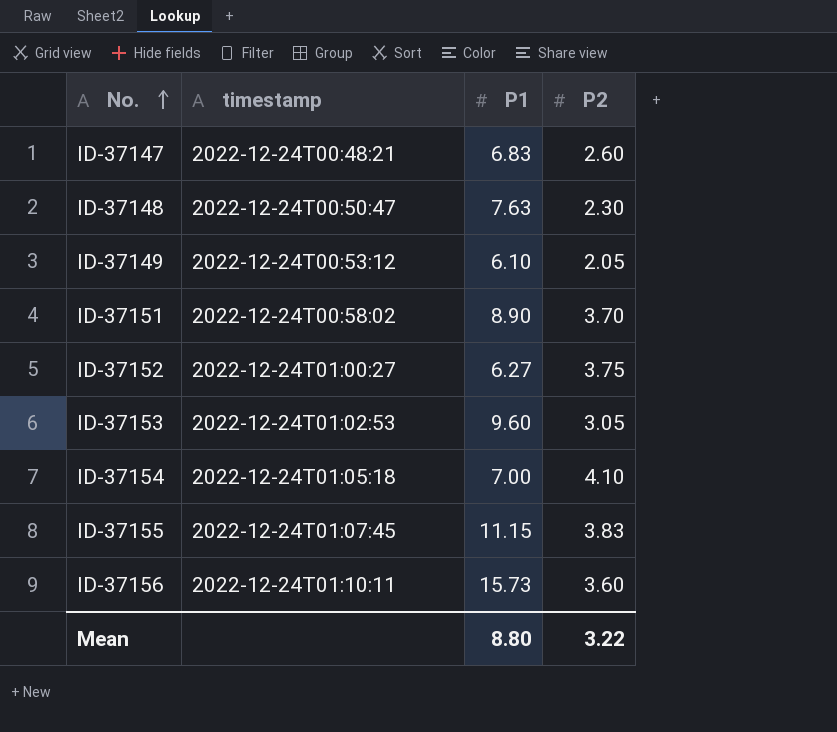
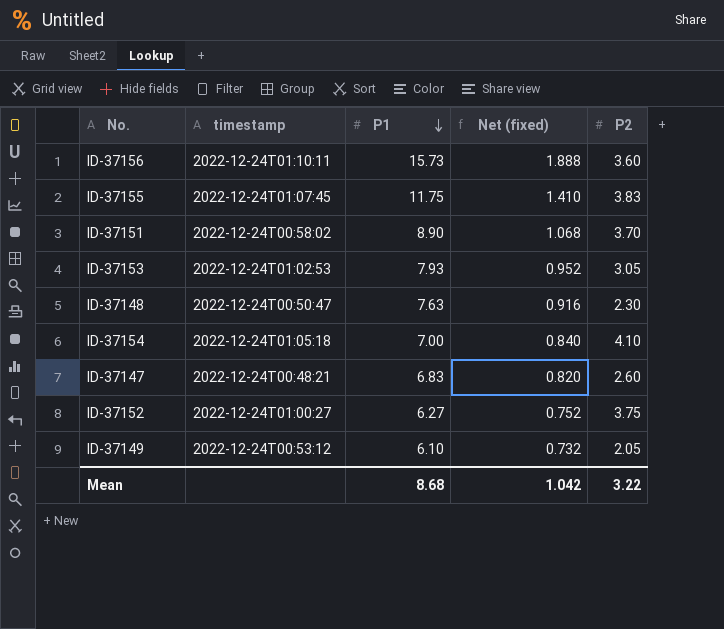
row order: No. ascending -> P1 descending
column Net (fixed) | formula: none -> [P1] * 0.12
ID-37155 | P1: 11.15 -> 11.75
ID-37153 | P1: 9.60 -> 7.93
Mean | P1: 8.80 -> 8.68

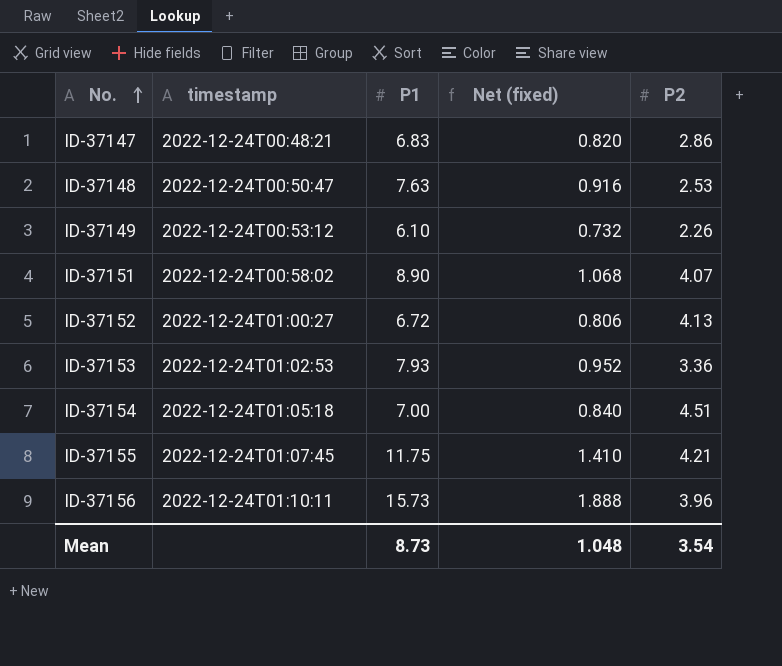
row order: P1 descending -> No. ascending
ID-37147 | P2: 2.60 -> 2.86
ID-37148 | P2: 2.30 -> 2.53
ID-37149 | P2: 2.05 -> 2.26
ID-37151 | P2: 3.70 -> 4.07
ID-37152 | P1: 6.27 -> 6.72
ID-37152 | Net (fixed): 0.752 -> 0.806
ID-37152 | P2: 3.75 -> 4.13
ID-37153 | P2: 3.05 -> 3.36
ID-37154 | P2: 4.10 -> 4.51
ID-37155 | P2: 3.83 -> 4.21
ID-37156 | P2: 3.60 -> 3.96
Mean | P1: 8.68 -> 8.73
Mean | Net (fixed): 1.042 -> 1.048
Mean | P2: 3.22 -> 3.54

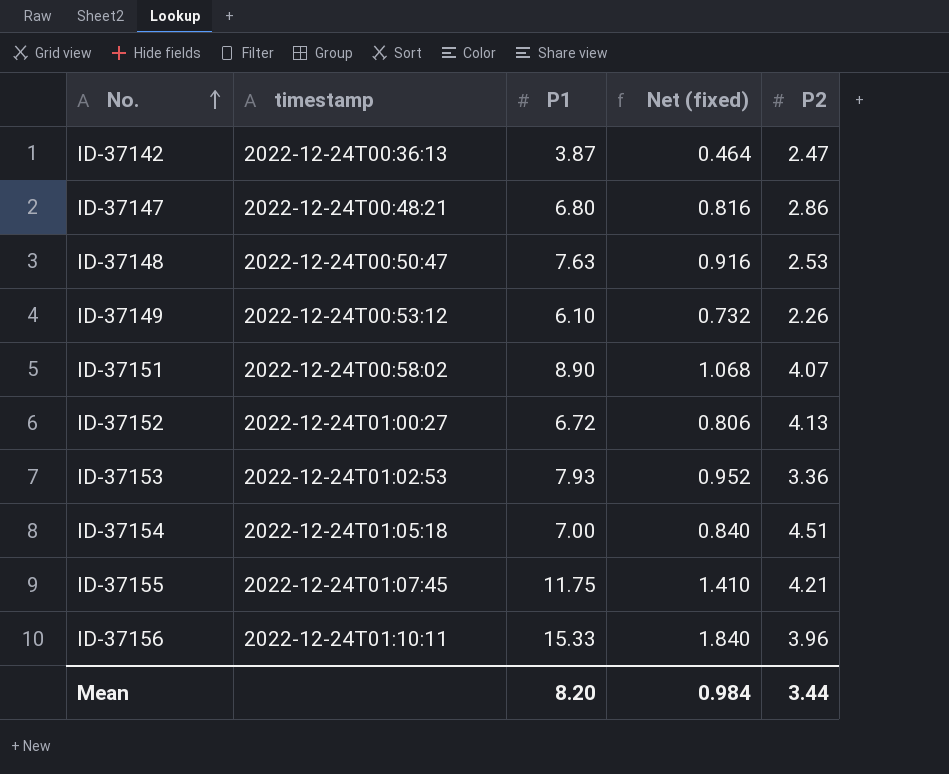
row ID-37142: none -> 2022-12-24T00:36:13 | 3.87 | 0.464 | 2.47
ID-37147 | P1: 6.83 -> 6.80
ID-37147 | Net (fixed): 0.820 -> 0.816
ID-37156 | P1: 15.73 -> 15.33
ID-37156 | Net (fixed): 1.888 -> 1.840
Mean | P1: 8.73 -> 8.20
Mean | Net (fixed): 1.048 -> 0.984
Mean | P2: 3.54 -> 3.44

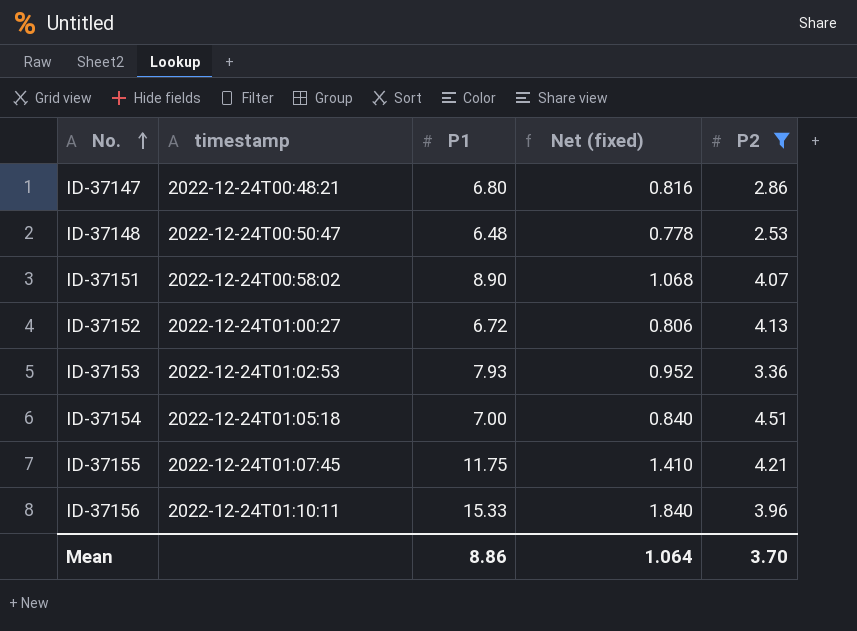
filter: none -> P2 >= 2.53
ID-37148 | P1: 7.63 -> 6.48
ID-37148 | Net (fixed): 0.916 -> 0.778
Mean | P1: 8.20 -> 8.86
Mean | Net (fixed): 0.984 -> 1.064
Mean | P2: 3.44 -> 3.70

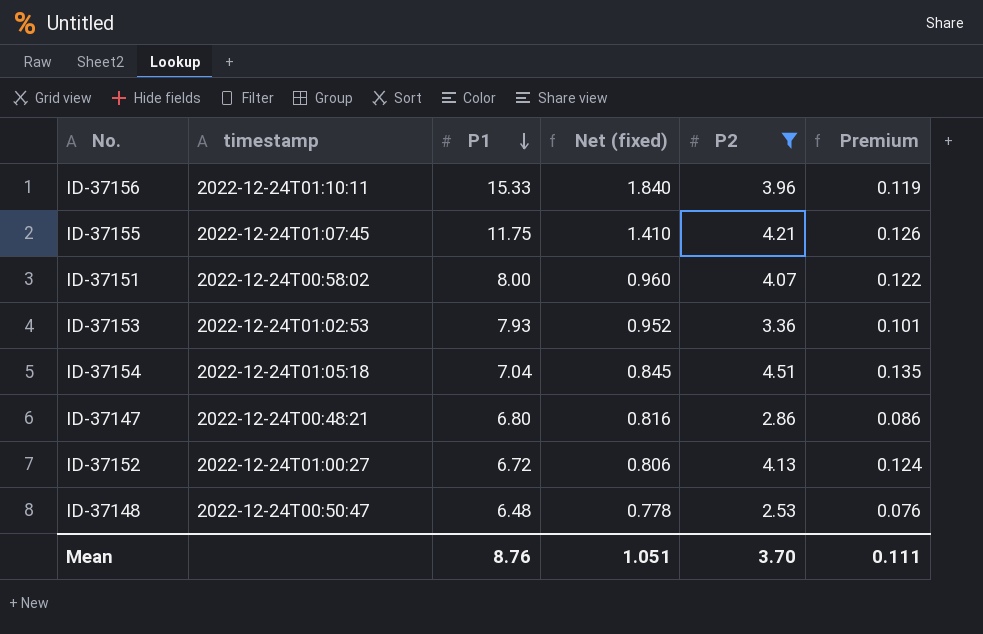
row order: No. ascending -> P1 descending
column Premium | formula: none -> [P2] * 0.03
ID-37151 | P1: 8.90 -> 8.00
ID-37151 | Net (fixed): 1.068 -> 0.960
ID-37154 | P1: 7.00 -> 7.04
ID-37154 | Net (fixed): 0.840 -> 0.845
Mean | P1: 8.86 -> 8.76
Mean | Net (fixed): 1.064 -> 1.051

